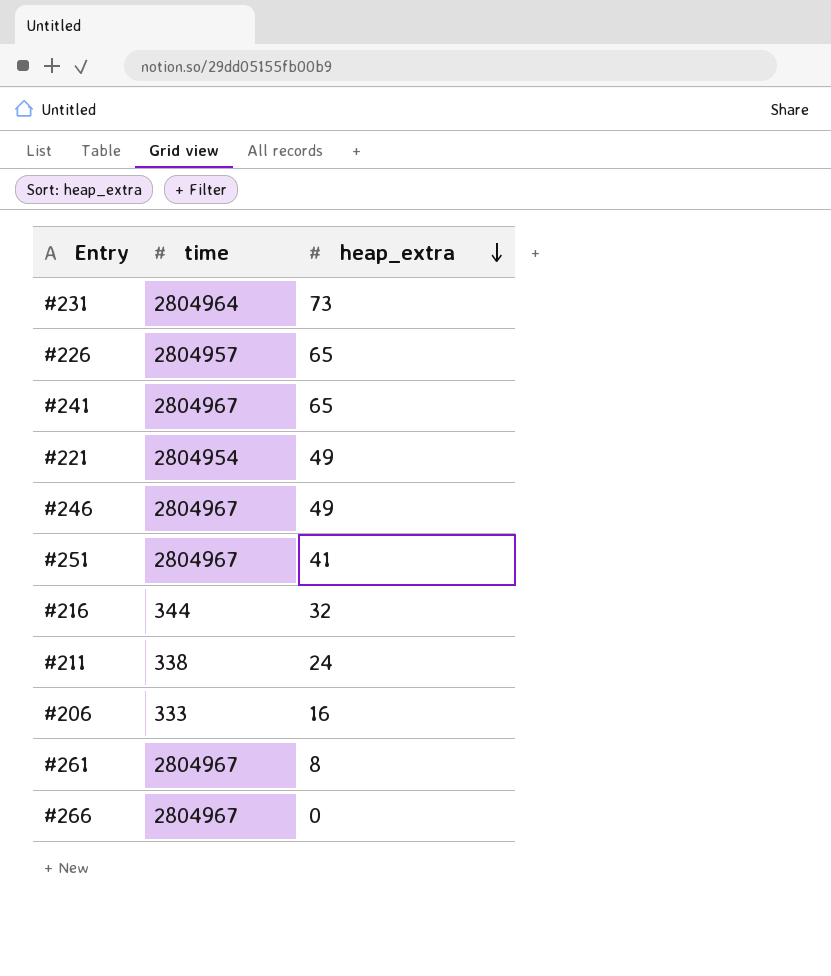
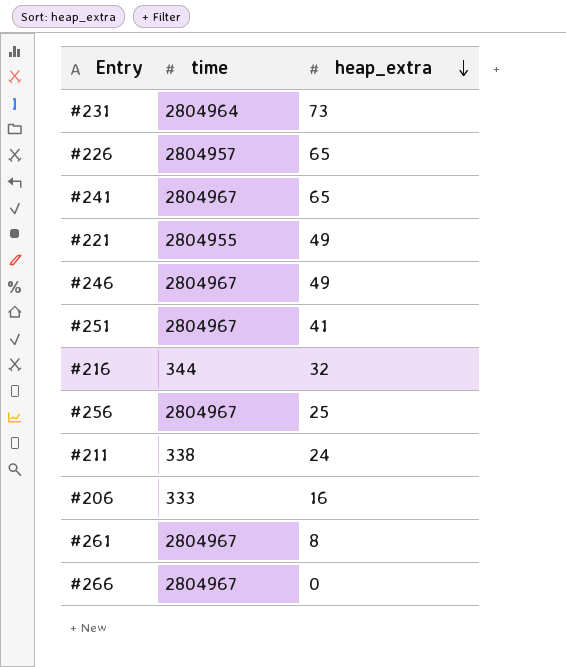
#221 | time: 2804954 -> 2804955
row #256: none -> 2804967 | 25

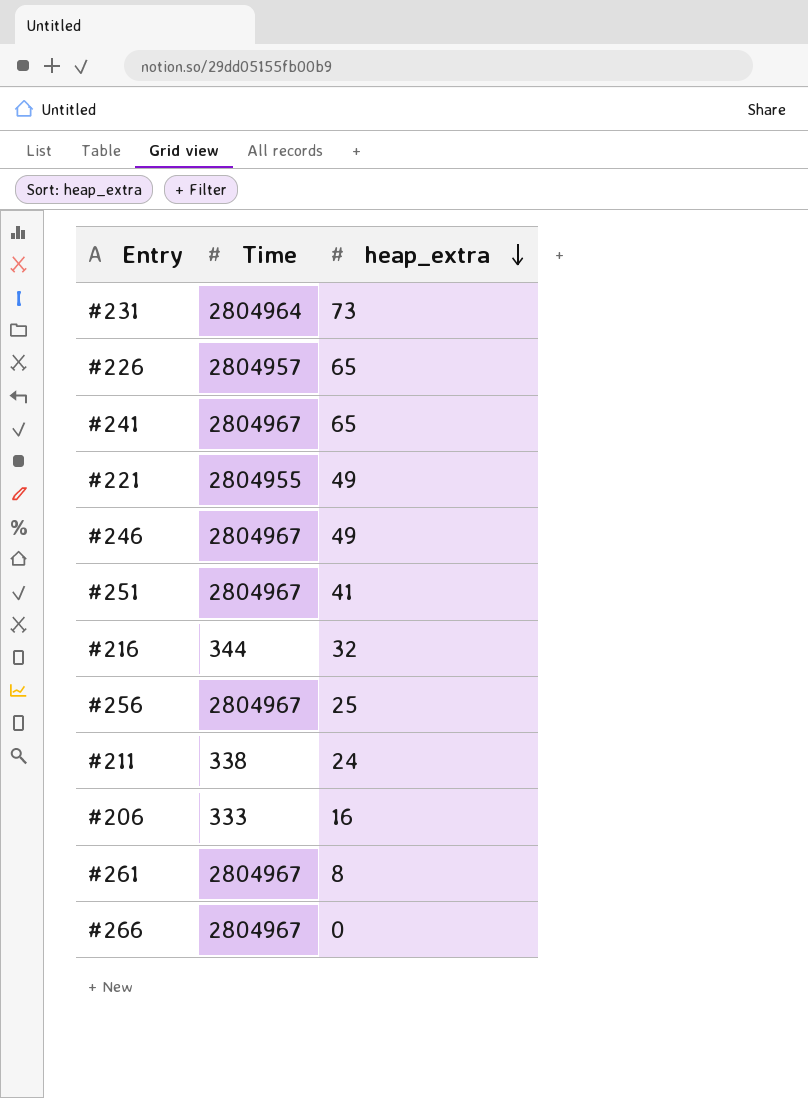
column name: time -> Time

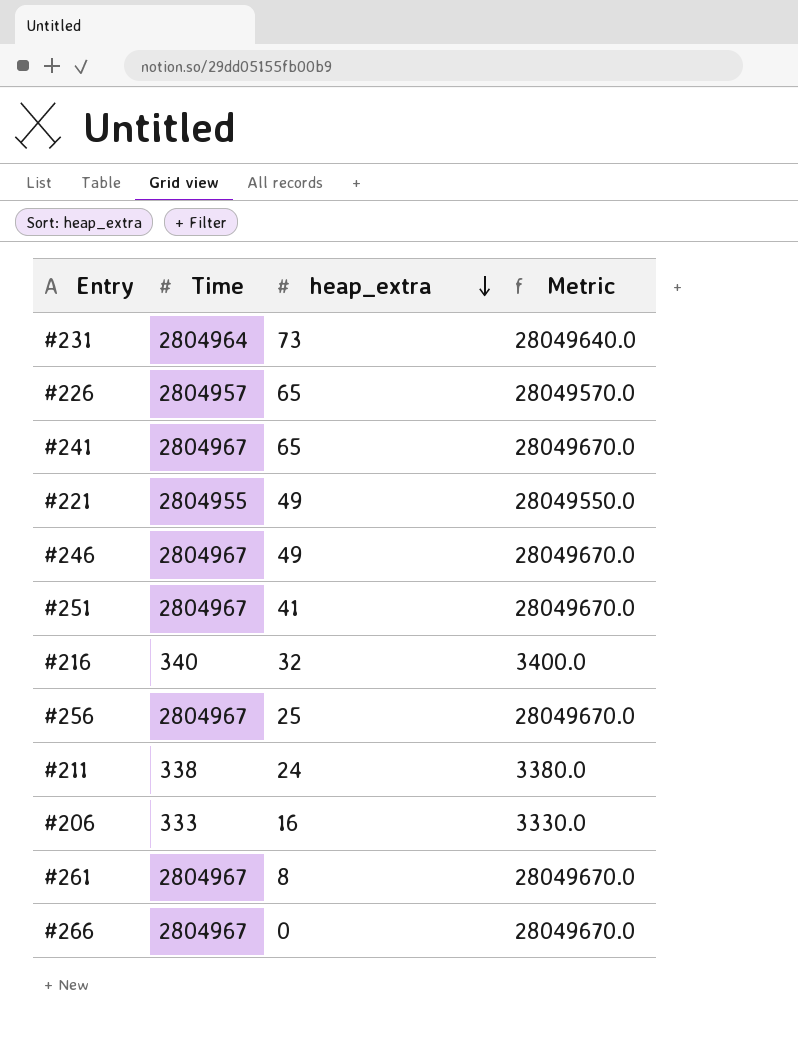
column Metric | formula: none -> [Time] * 10
#216 | Time: 344 -> 340

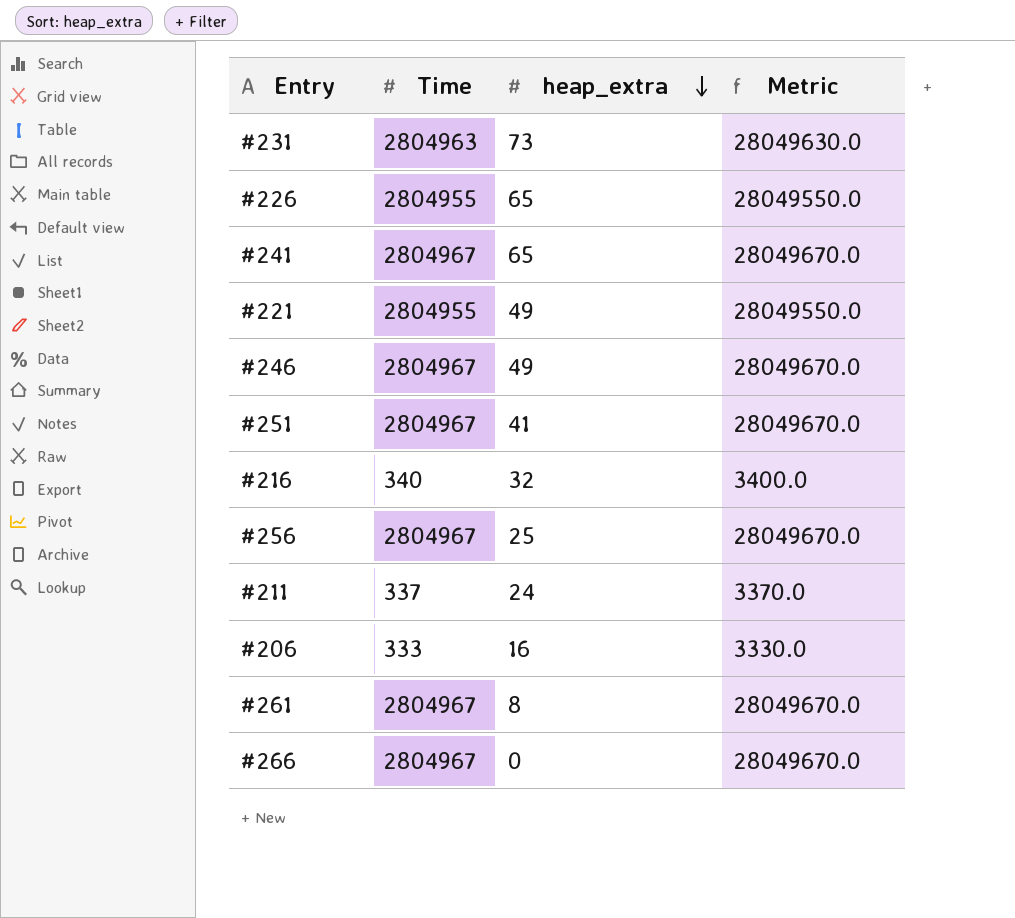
#231 | Time: 2804964 -> 2804963
#231 | Metric: 28049640.0 -> 28049630.0
#226 | Time: 2804957 -> 2804955
#226 | Metric: 28049570.0 -> 28049550.0
#211 | Time: 338 -> 337
#211 | Metric: 3380.0 -> 3370.0

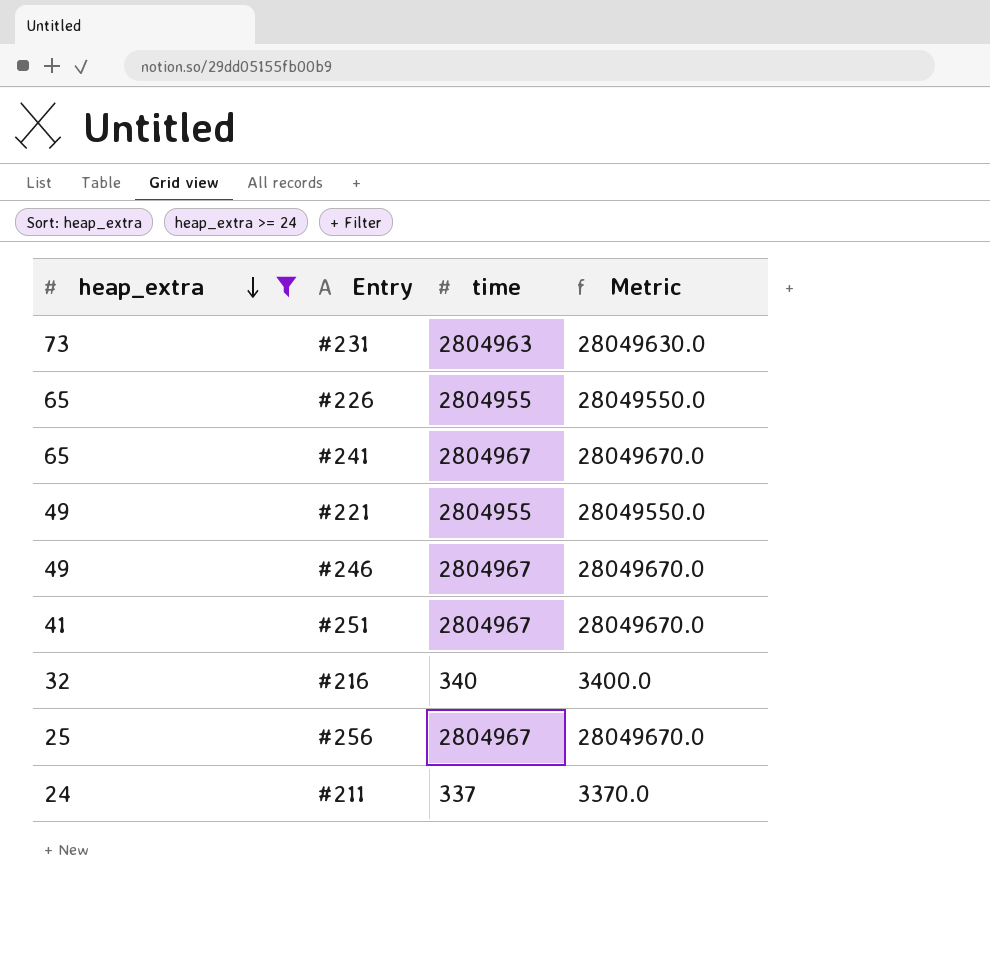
filter: none -> heap_extra >= 24
column heap_extra | position: 3 -> 1
column name: Time -> time

